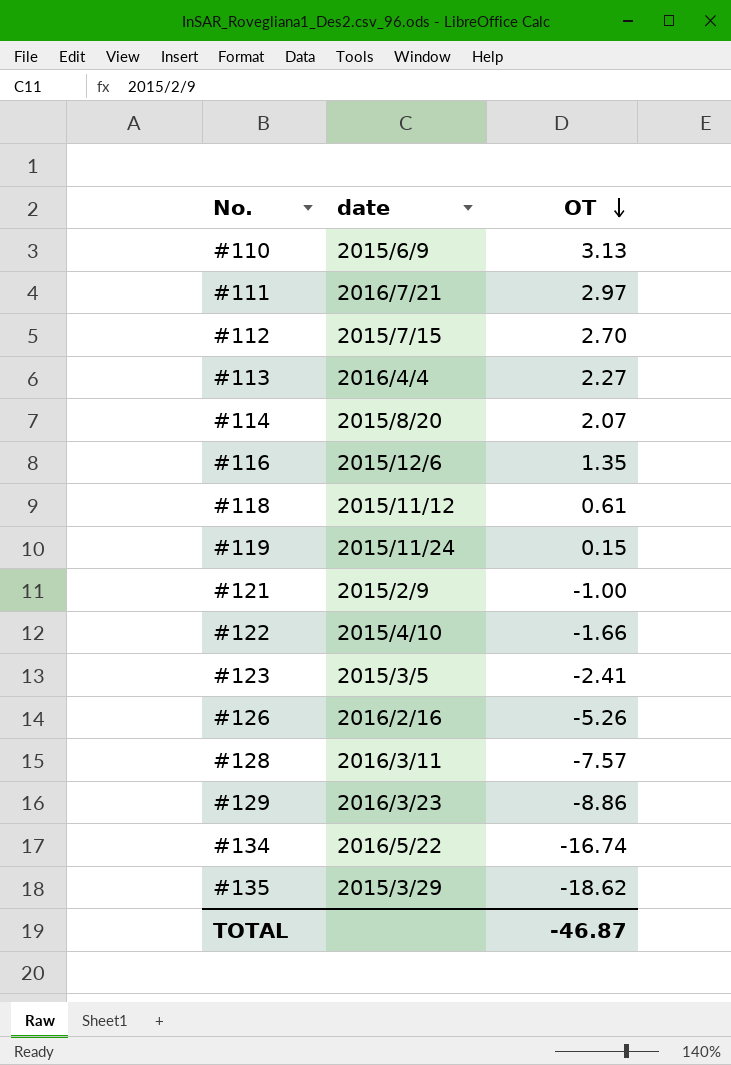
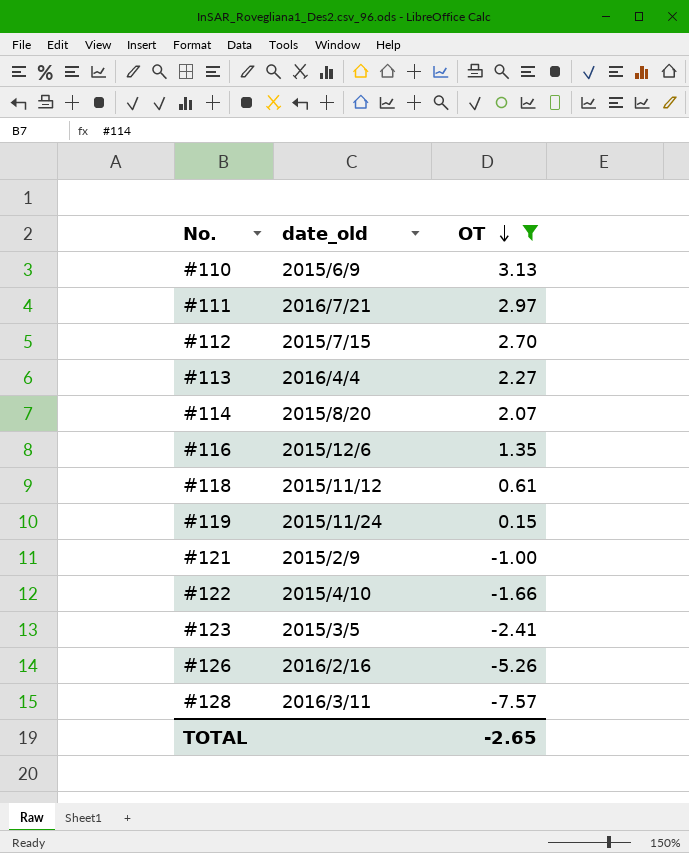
filter: none -> OT >= -7.57
column name: date -> date_old
TOTAL | OT: -46.87 -> -2.65

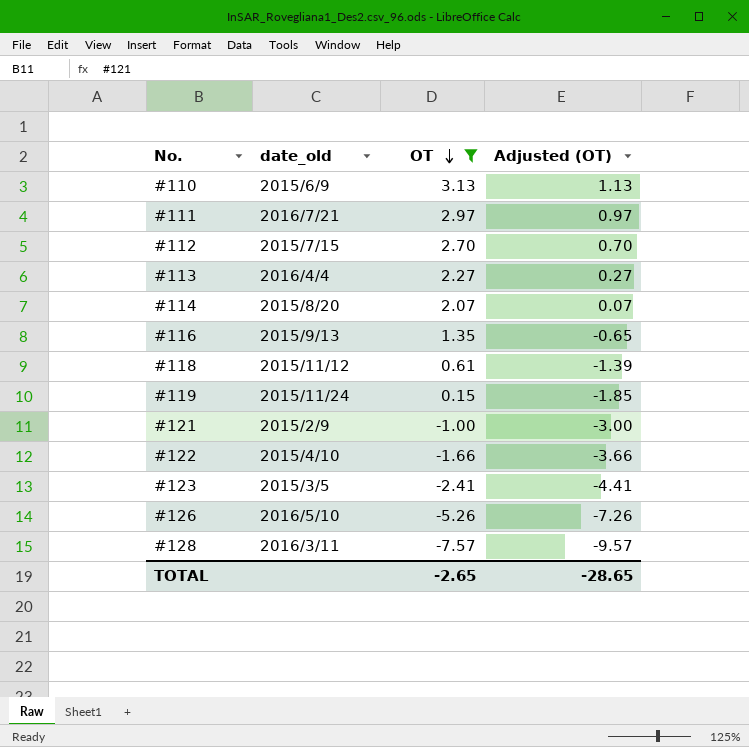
column Adjusted (OT) | formula: none -> [OT] - 2
#116 | date_old: 2015/12/6 -> 2015/9/13
#126 | date_old: 2016/2/16 -> 2016/5/10

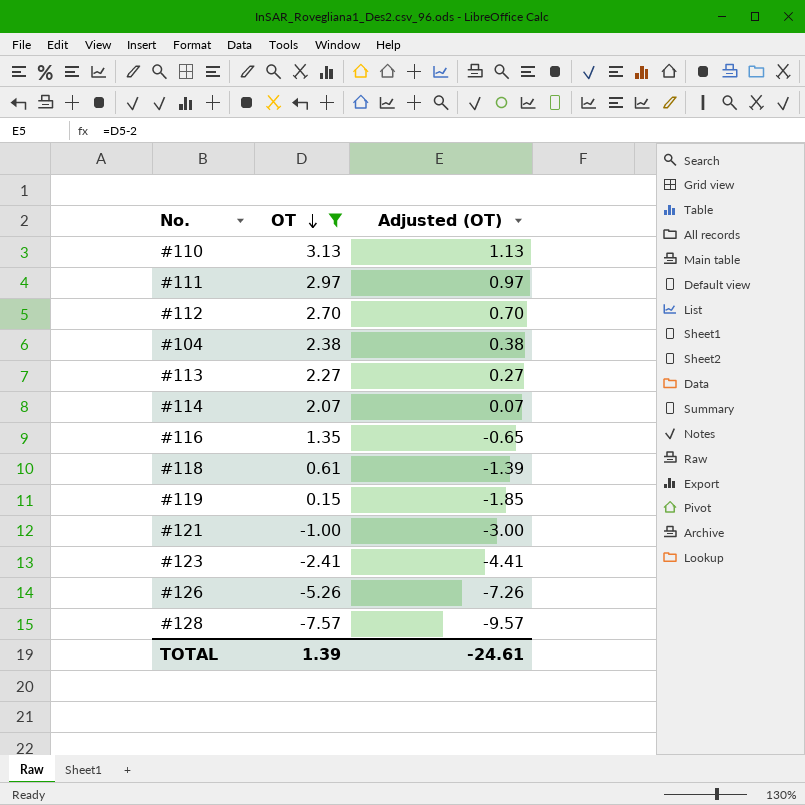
column date_old | position: 2 -> none
row #122: 2015/4/10 | -1.66 | -3.66 -> none
row #104: none -> 2.38 | 0.38
TOTAL | OT: -2.65 -> 1.39
TOTAL | Adjusted (OT): -28.65 -> -24.61

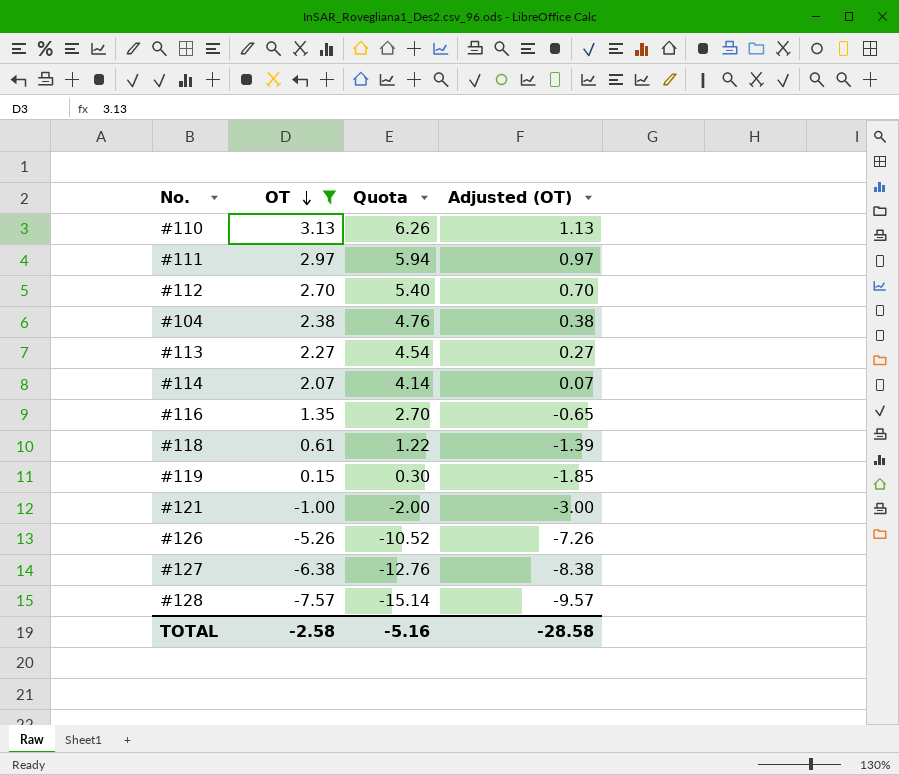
column Quota | formula: none -> [OT] * 2
row #123: -2.41 | -4.41 -> none
row #127: none -> -6.38 | -12.76 | -8.38
TOTAL | OT: 1.39 -> -2.58
TOTAL | Adjusted (OT): -24.61 -> -28.58

